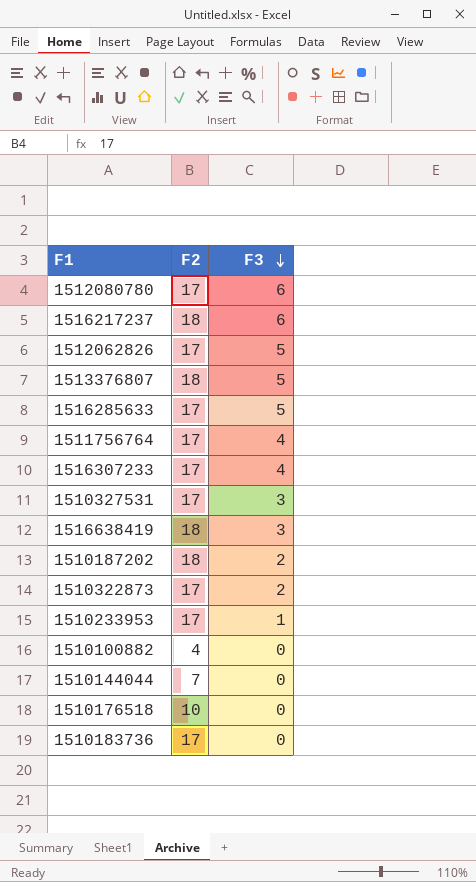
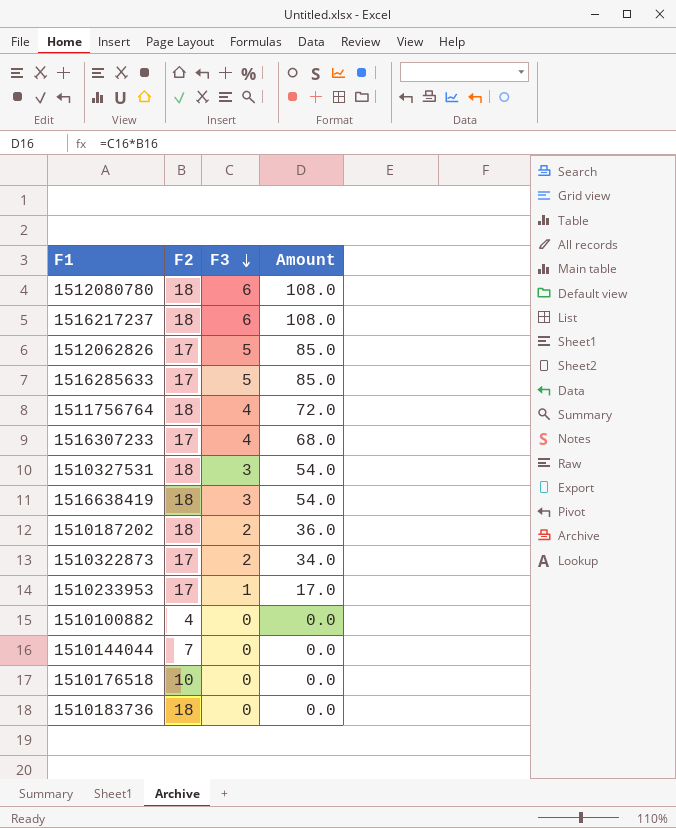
column Amount | formula: none -> [F2] * [F3]
row 1513376807: 18 | 5 -> none
1512080780 | F2: 17 -> 18
1511756764 | F2: 17 -> 18
1510327531 | F2: 17 -> 18
1510183736 | F2: 17 -> 18

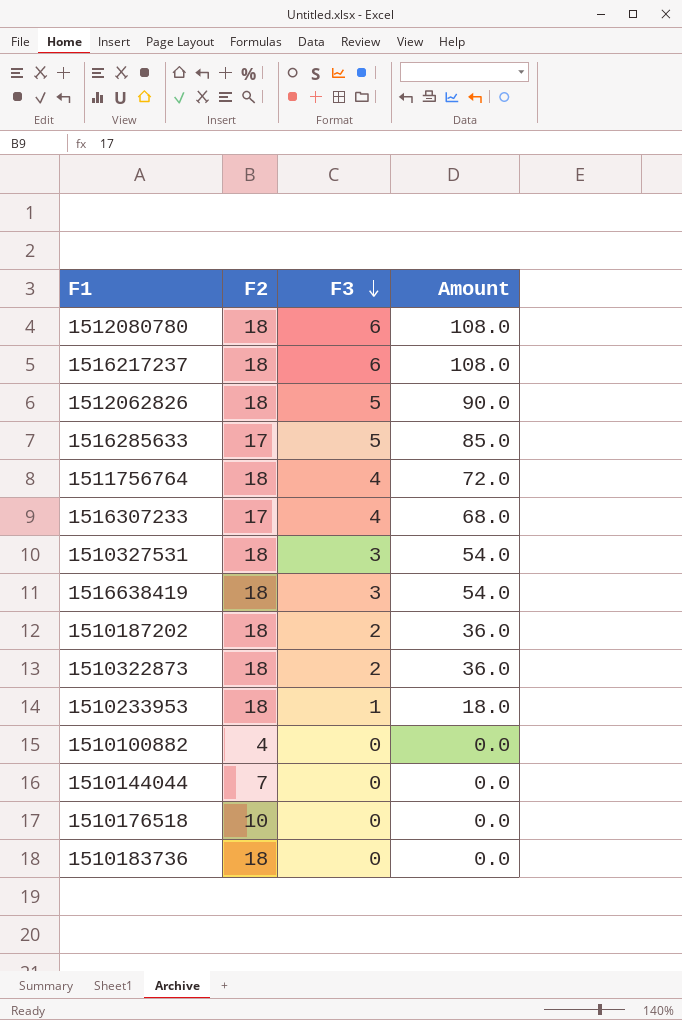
1512062826 | F2: 17 -> 18
1512062826 | Amount: 85.0 -> 90.0
1510322873 | F2: 17 -> 18
1510322873 | Amount: 34.0 -> 36.0
1510233953 | F2: 17 -> 18
1510233953 | Amount: 17.0 -> 18.0

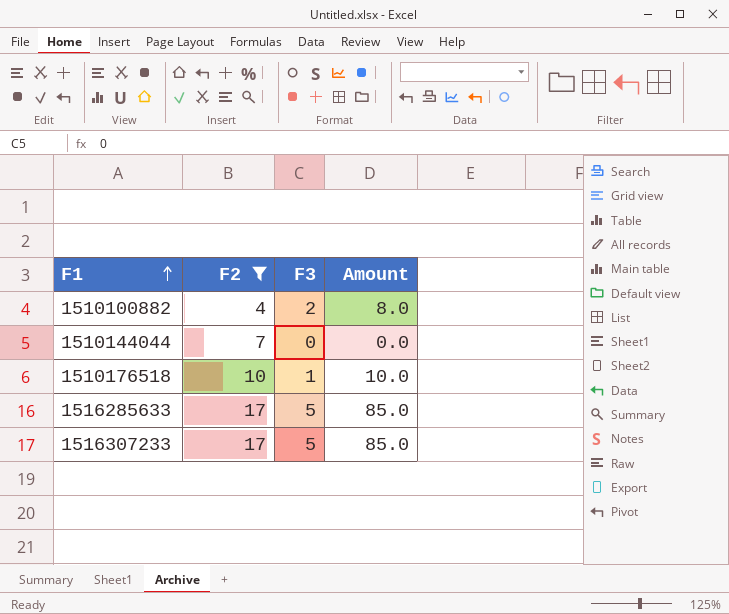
filter: none -> F2 != 18
row order: F3 descending -> F1 ascending
1510100882 | F3: 0 -> 2
1510100882 | Amount: 0.0 -> 8.0
1510176518 | F3: 0 -> 1
1510176518 | Amount: 0.0 -> 10.0
1516307233 | F3: 4 -> 5
1516307233 | Amount: 68.0 -> 85.0

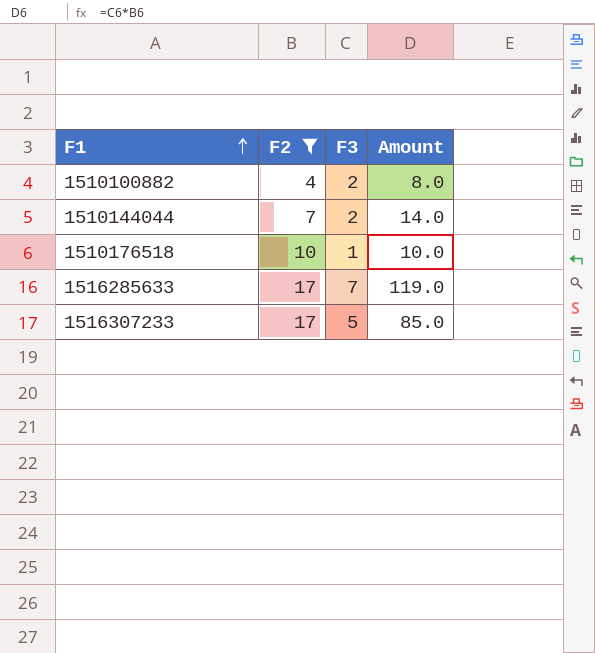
1510144044 | F3: 0 -> 2
1510144044 | Amount: 0.0 -> 14.0
1516285633 | F3: 5 -> 7
1516285633 | Amount: 85.0 -> 119.0

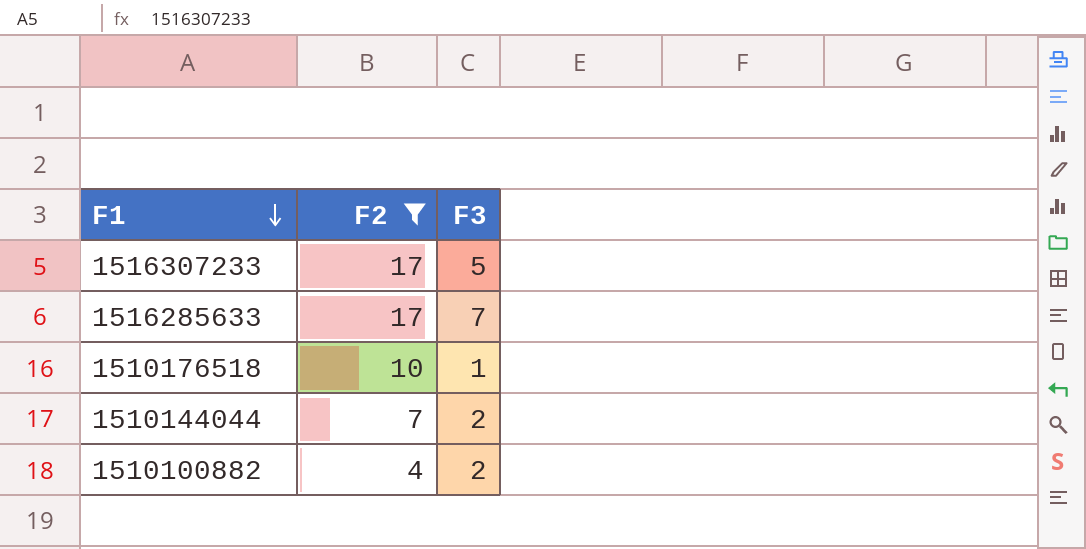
row order: F1 ascending -> F1 descending
column Amount | formula: [F2] * [F3] -> none

